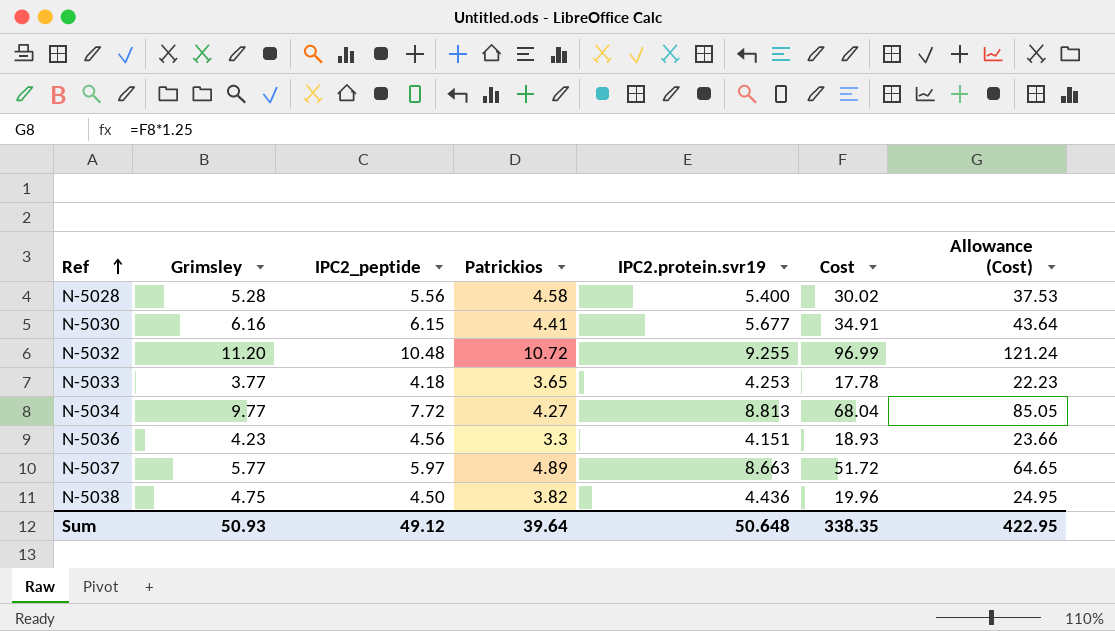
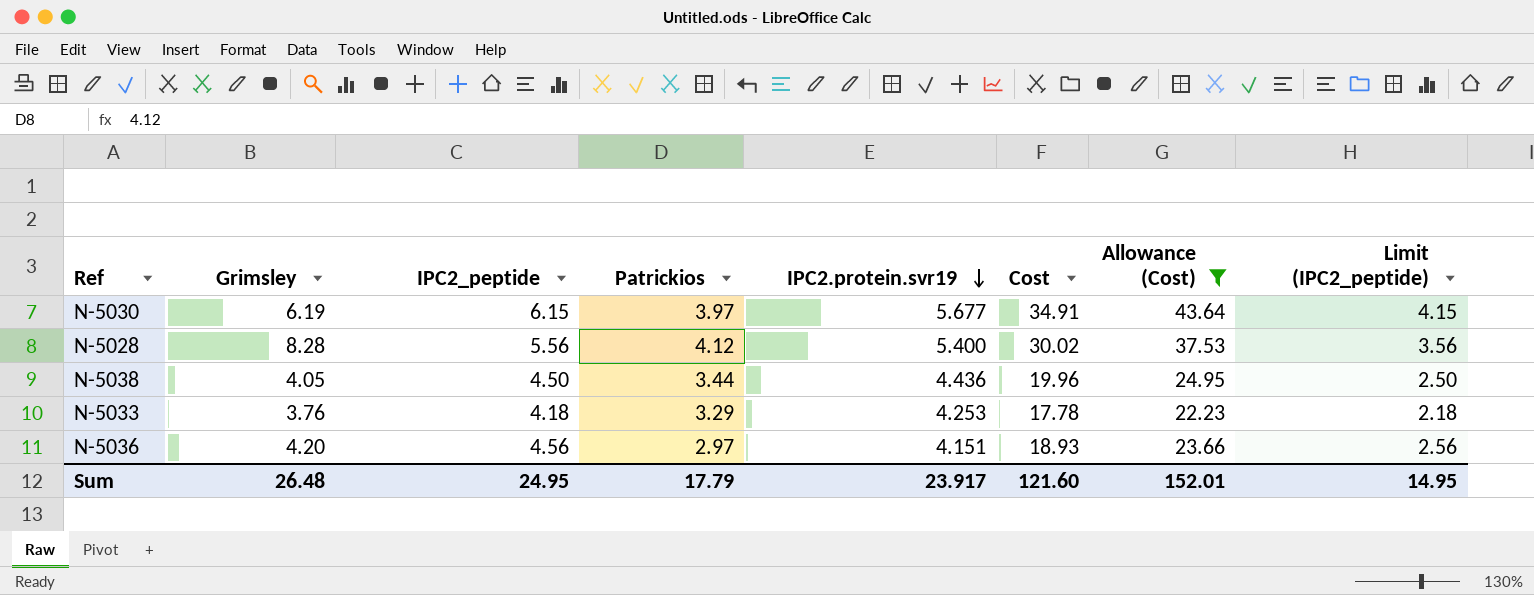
filter: none -> Allowance (Cost) <= 43.64
row order: Ref ascending -> IPC2.protein.svr19 descending
column Limit (IPC2_peptide) | formula: none -> [IPC2_peptide] - 2
N-5030 | Grimsley: 6.16 -> 6.19
N-5030 | Patrickios: 4.41 -> 3.97
N-5028 | Grimsley: 5.28 -> 8.28
N-5028 | Patrickios: 4.58 -> 4.12
N-5038 | Grimsley: 4.75 -> 4.05
N-5038 | Patrickios: 3.82 -> 3.44
N-5033 | Grimsley: 3.77 -> 3.76
N-5033 | Patrickios: 3.65 -> 3.29
N-5036 | Grimsley: 4.23 -> 4.20
N-5036 | Patrickios: 3.3 -> 2.97
Sum | Grimsley: 50.93 -> 26.48
Sum | IPC2_peptide: 49.12 -> 24.95
Sum | Patrickios: 39.64 -> 17.79
Sum | IPC2.protein.svr19: 50.648 -> 23.917
Sum | Cost: 338.35 -> 121.60
Sum | Allowance (Cost): 422.95 -> 152.01

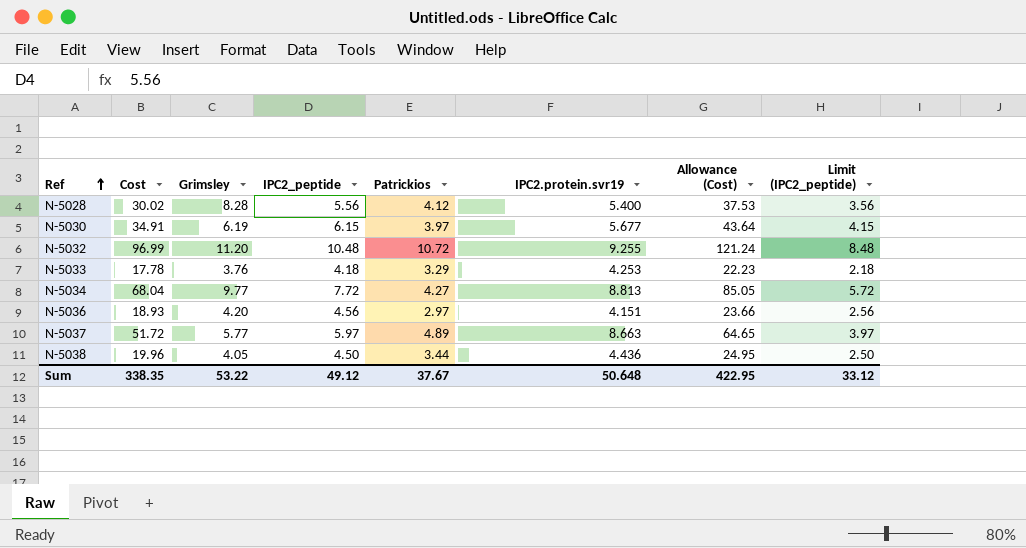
filter: Allowance (Cost) <= 43.64 -> none
row order: IPC2.protein.svr19 descending -> Ref ascending
column Cost | position: 6 -> 2
Sum | Cost: 121.60 -> 338.35
Sum | Grimsley: 26.48 -> 53.22
Sum | IPC2_peptide: 24.95 -> 49.12
Sum | Patrickios: 17.79 -> 37.67
Sum | IPC2.protein.svr19: 23.917 -> 50.648
Sum | Allowance (Cost): 152.01 -> 422.95
Sum | Limit (IPC2_peptide): 14.95 -> 33.12

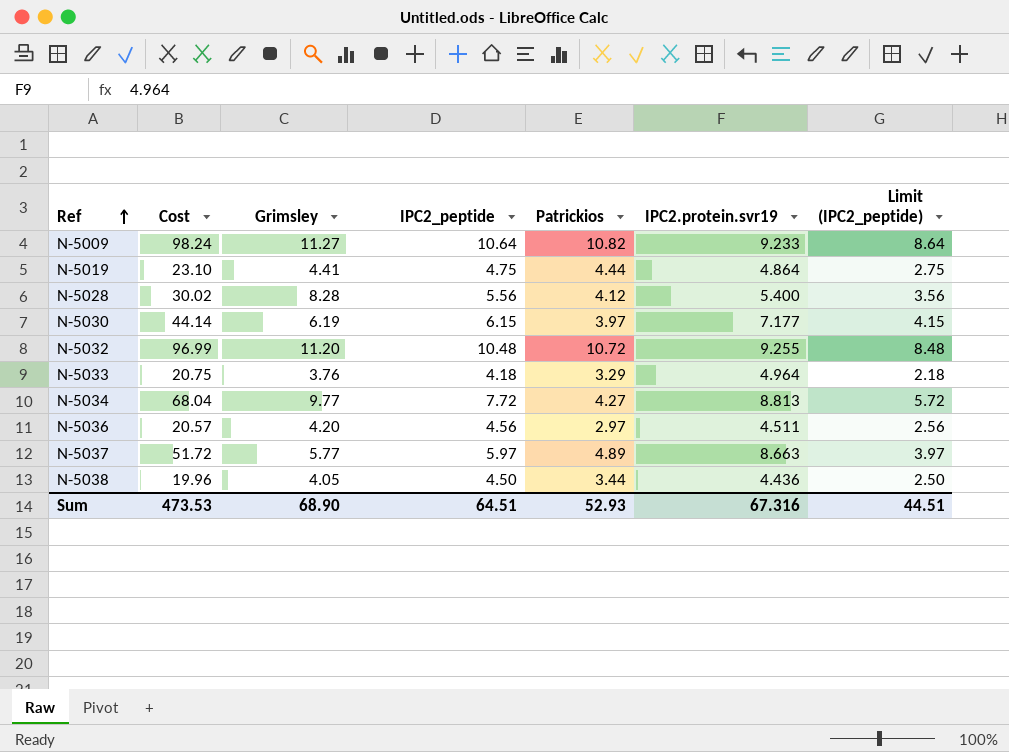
column Allowance (Cost) | formula: [Cost] * 1.25 -> none
row N-5009: none -> 98.24 | 11.27 | 10.64 | 10.82 | 9.233 | 8.64
row N-5019: none -> 23.10 | 4.41 | 4.75 | 4.44 | 4.864 | 2.75
N-5030 | Cost: 34.91 -> 44.14
N-5030 | IPC2.protein.svr19: 5.677 -> 7.177
N-5033 | Cost: 17.78 -> 20.75
N-5033 | IPC2.protein.svr19: 4.253 -> 4.964
N-5036 | Cost: 18.93 -> 20.57
N-5036 | IPC2.protein.svr19: 4.151 -> 4.511
Sum | Cost: 338.35 -> 473.53
Sum | Grimsley: 53.22 -> 68.90
Sum | IPC2_peptide: 49.12 -> 64.51
Sum | Patrickios: 37.67 -> 52.93
Sum | IPC2.protein.svr19: 50.648 -> 67.316
Sum | Limit (IPC2_peptide): 33.12 -> 44.51

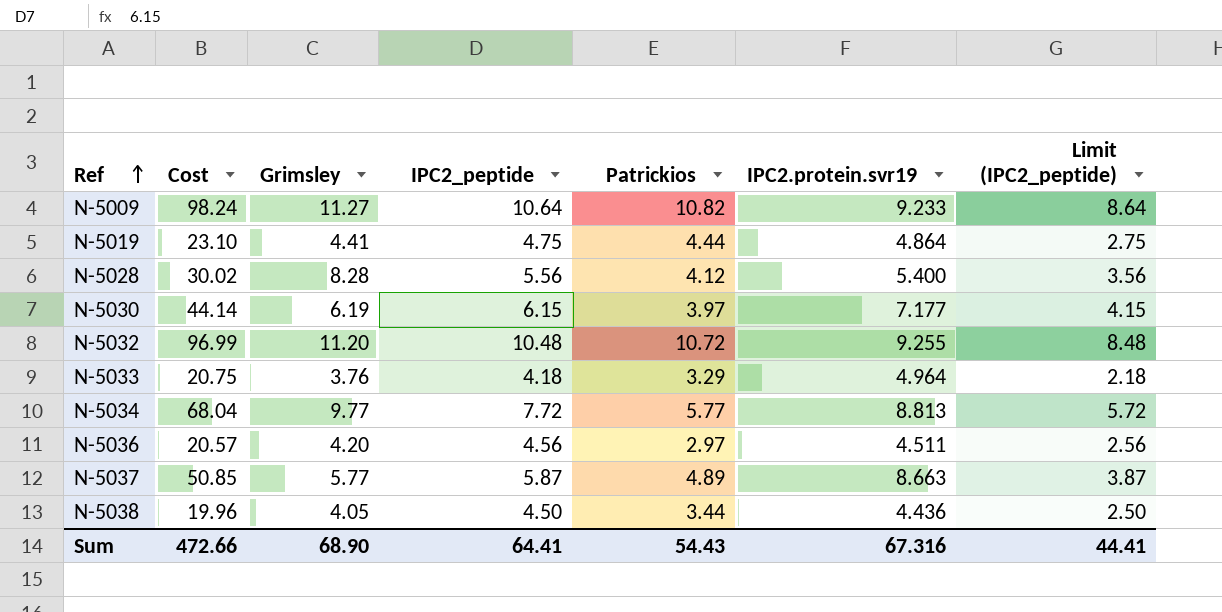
N-5034 | Patrickios: 4.27 -> 5.77
N-5037 | Cost: 51.72 -> 50.85
N-5037 | IPC2_peptide: 5.97 -> 5.87
N-5037 | Limit (IPC2_peptide): 3.97 -> 3.87
Sum | Cost: 473.53 -> 472.66
Sum | IPC2_peptide: 64.51 -> 64.41
Sum | Patrickios: 52.93 -> 54.43
Sum | Limit (IPC2_peptide): 44.51 -> 44.41

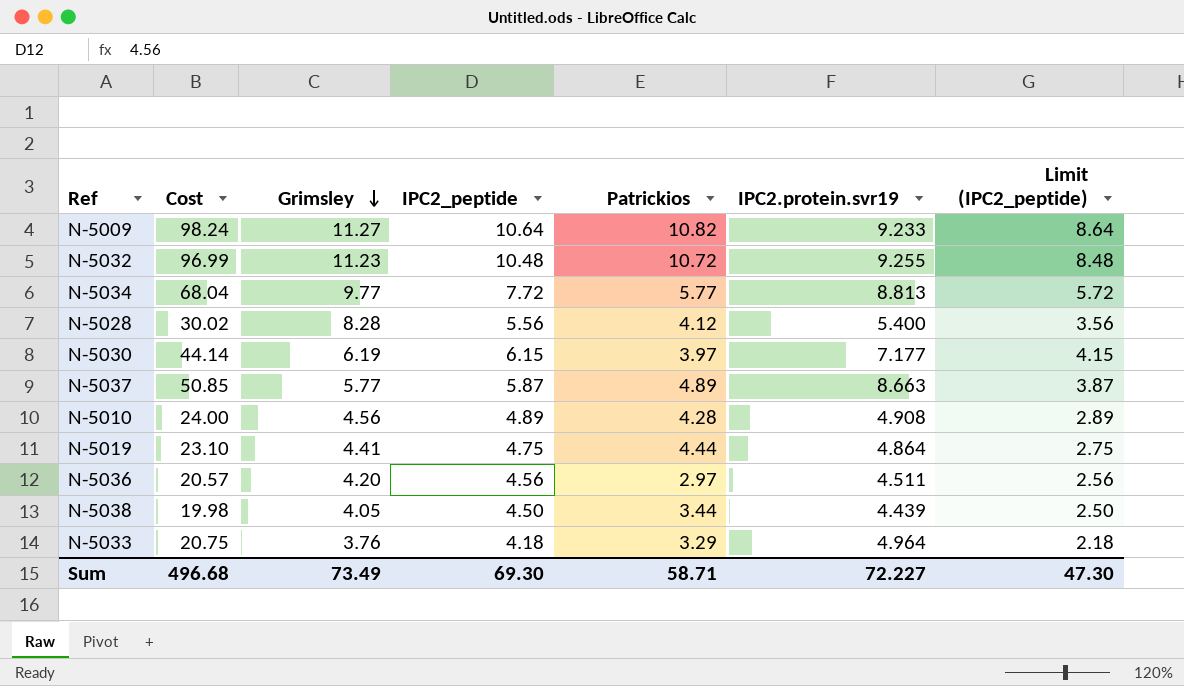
row order: Ref ascending -> Grimsley descending
N-5032 | Grimsley: 11.20 -> 11.23
row N-5010: none -> 24.00 | 4.56 | 4.89 | 4.28 | 4.908 | 2.89
N-5038 | Cost: 19.96 -> 19.98
N-5038 | IPC2.protein.svr19: 4.436 -> 4.439
Sum | Cost: 472.66 -> 496.68
Sum | Grimsley: 68.90 -> 73.49
Sum | IPC2_peptide: 64.41 -> 69.30
Sum | Patrickios: 54.43 -> 58.71
Sum | IPC2.protein.svr19: 67.316 -> 72.227
Sum | Limit (IPC2_peptide): 44.41 -> 47.30

